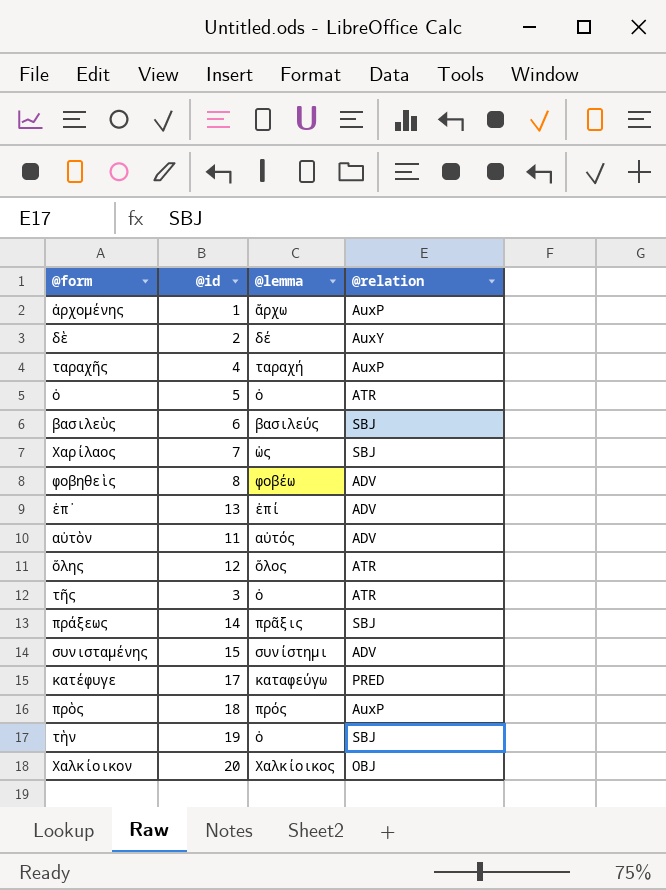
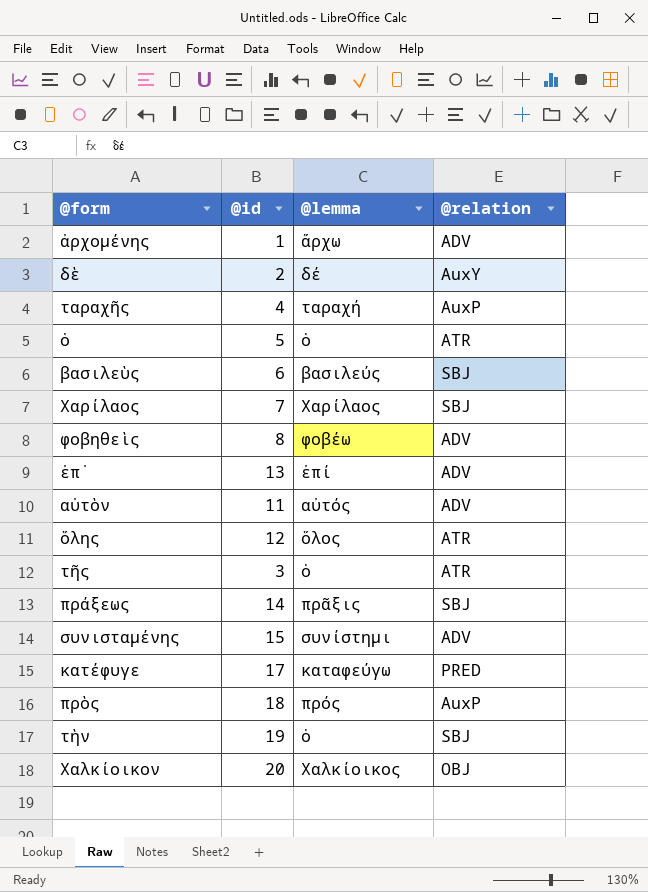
ἀρχομένης | @relation: AuxP -> ADV
Χαρίλαος | @lemma: ὡς -> Χαρίλαος

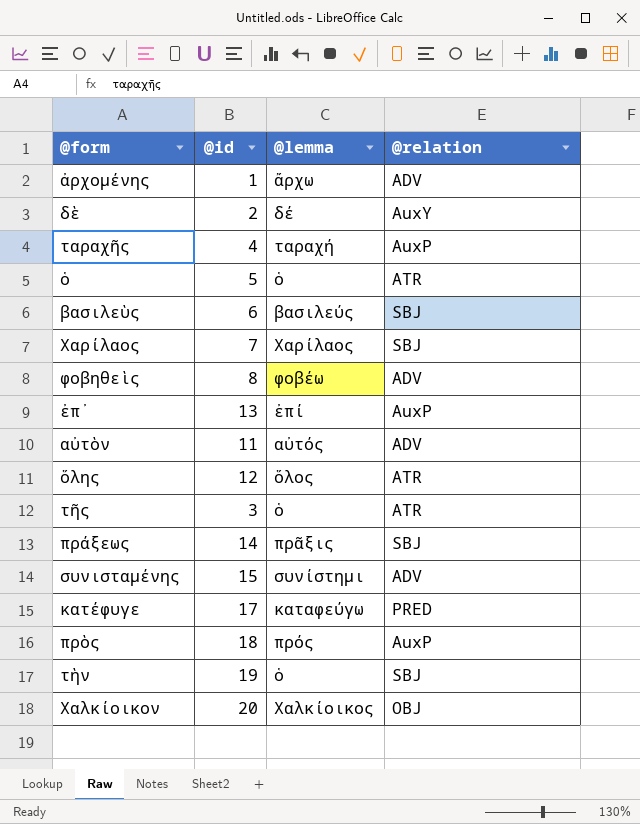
ἐπ᾽ | @relation: ADV -> AuxP

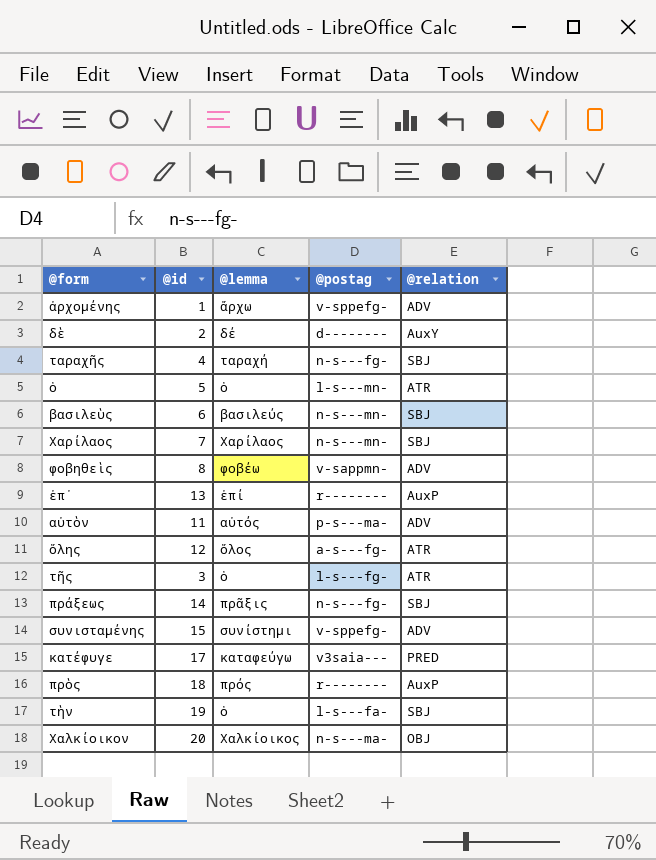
column @postag | position: none -> 4
ταραχῆς | @relation: AuxP -> SBJ

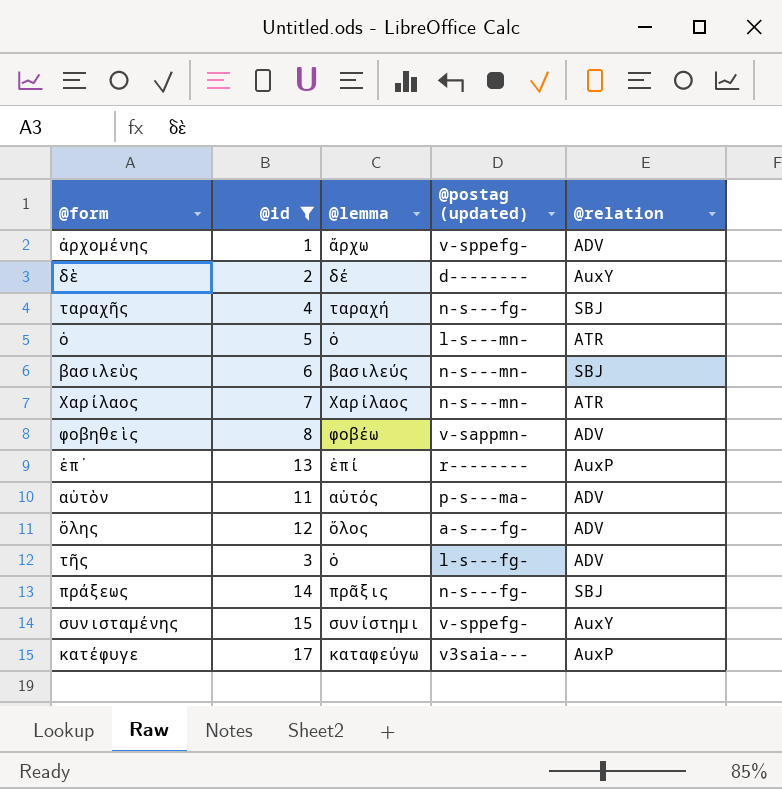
filter: none -> @id <= 17
column name: @postag -> @postag (updated)
Χαρίλαος | @relation: SBJ -> ATR
ὅλης | @relation: ATR -> ADV
τῆς | @relation: ATR -> ADV
συνισταμένης | @relation: ADV -> AuxY
κατέφυγε | @relation: PRED -> AuxP

